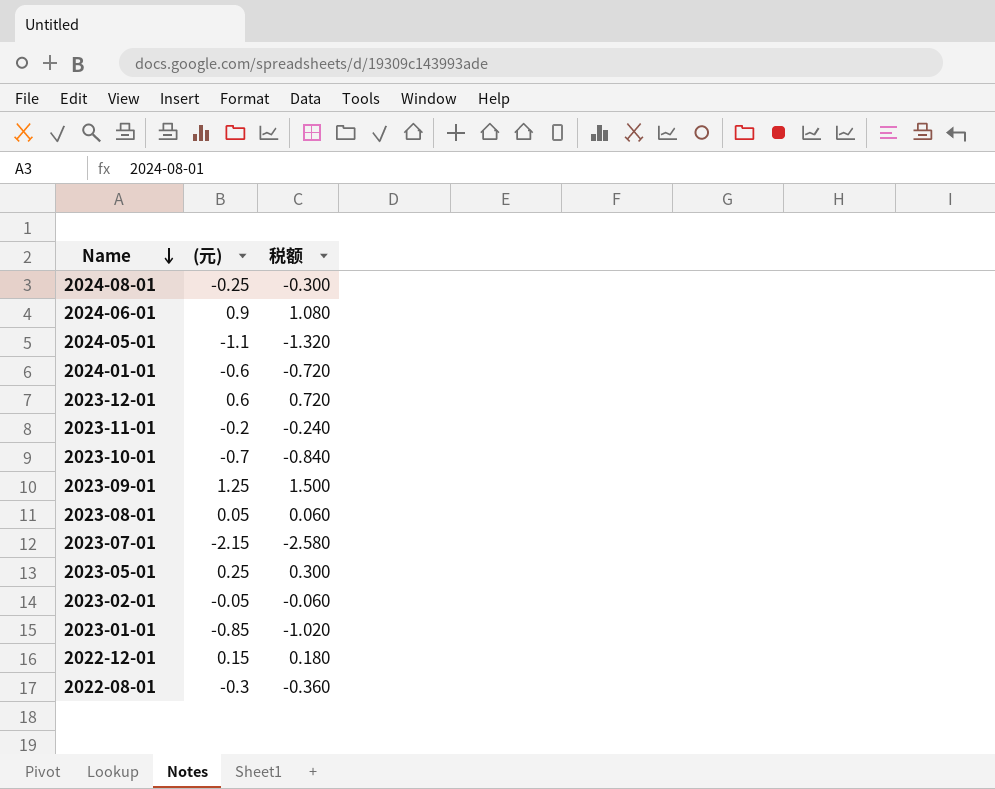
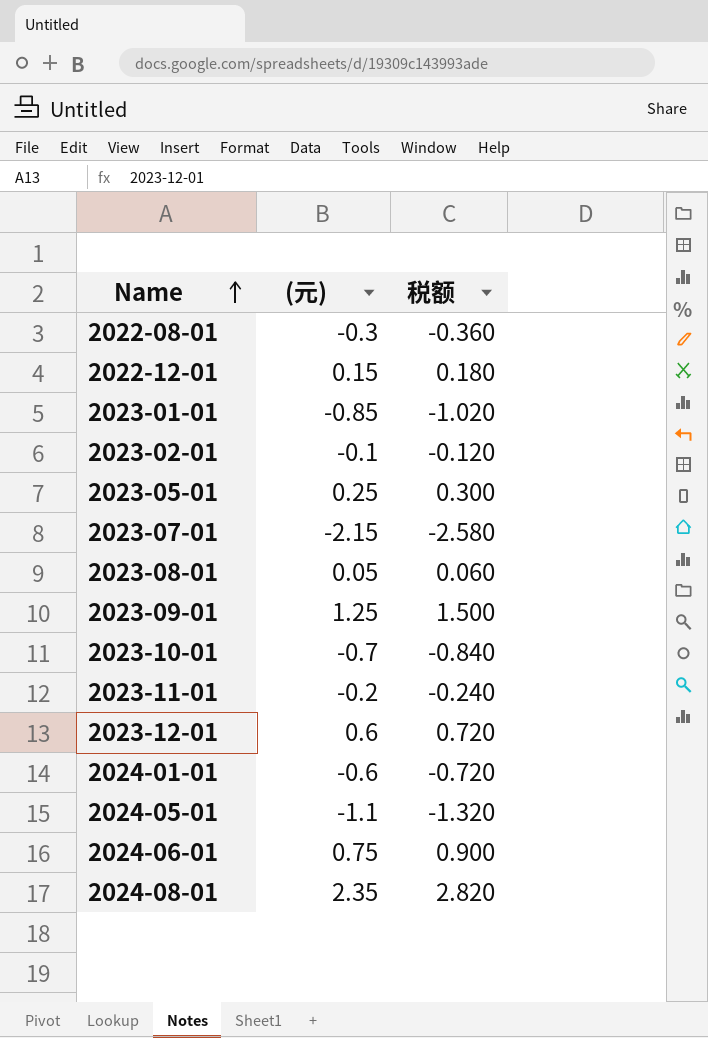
row order: Name descending -> Name ascending
2023-02-01 | (元): -0.05 -> -0.1
2023-02-01 | 税额: -0.060 -> -0.120
2024-06-01 | (元): 0.9 -> 0.75
2024-06-01 | 税额: 1.080 -> 0.900
2024-08-01 | (元): -0.25 -> 2.35
2024-08-01 | 税额: -0.300 -> 2.820

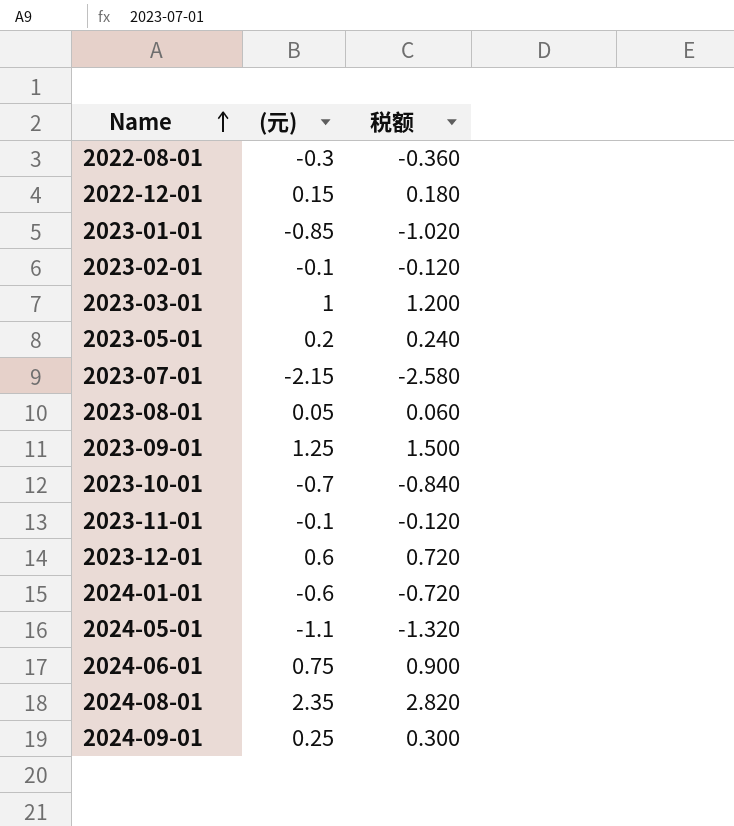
row 2023-03-01: none -> 1 | 1.200
2023-05-01 | (元): 0.25 -> 0.2
2023-05-01 | 税额: 0.300 -> 0.240
2023-11-01 | (元): -0.2 -> -0.1
2023-11-01 | 税额: -0.240 -> -0.120
row 2024-09-01: none -> 0.25 | 0.300

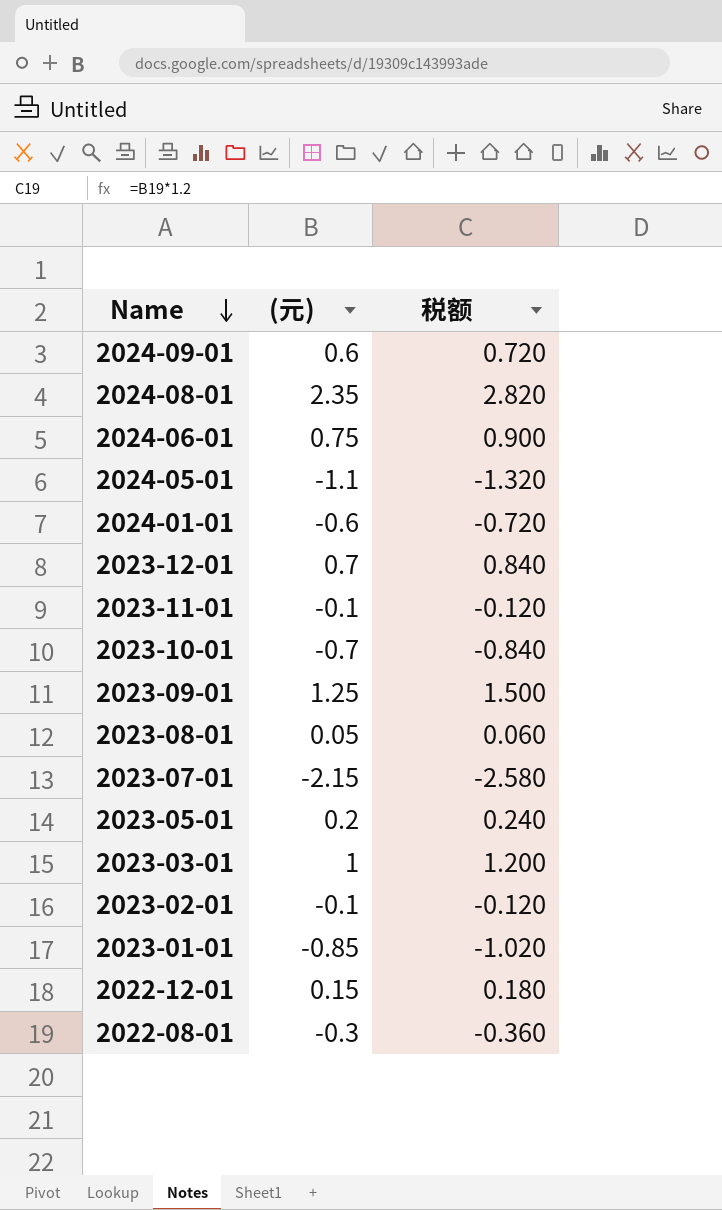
row order: Name ascending -> Name descending
2024-09-01 | (元): 0.25 -> 0.6
2024-09-01 | 税额: 0.300 -> 0.720
2023-12-01 | (元): 0.6 -> 0.7
2023-12-01 | 税额: 0.720 -> 0.840

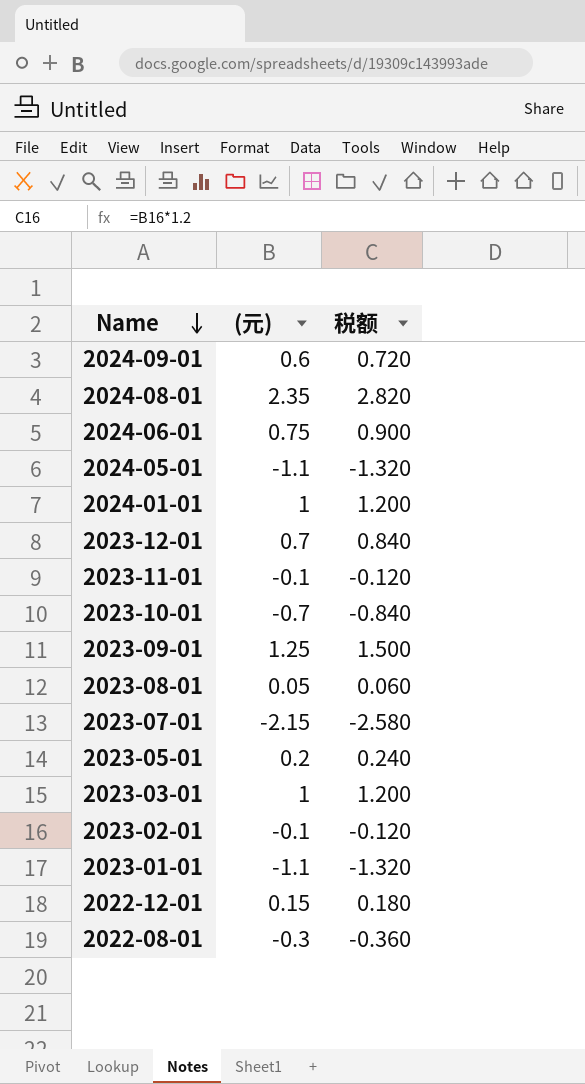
2024-01-01 | (元): -0.6 -> 1
2024-01-01 | 税额: -0.720 -> 1.200
2023-01-01 | (元): -0.85 -> -1.1
2023-01-01 | 税额: -1.020 -> -1.320

